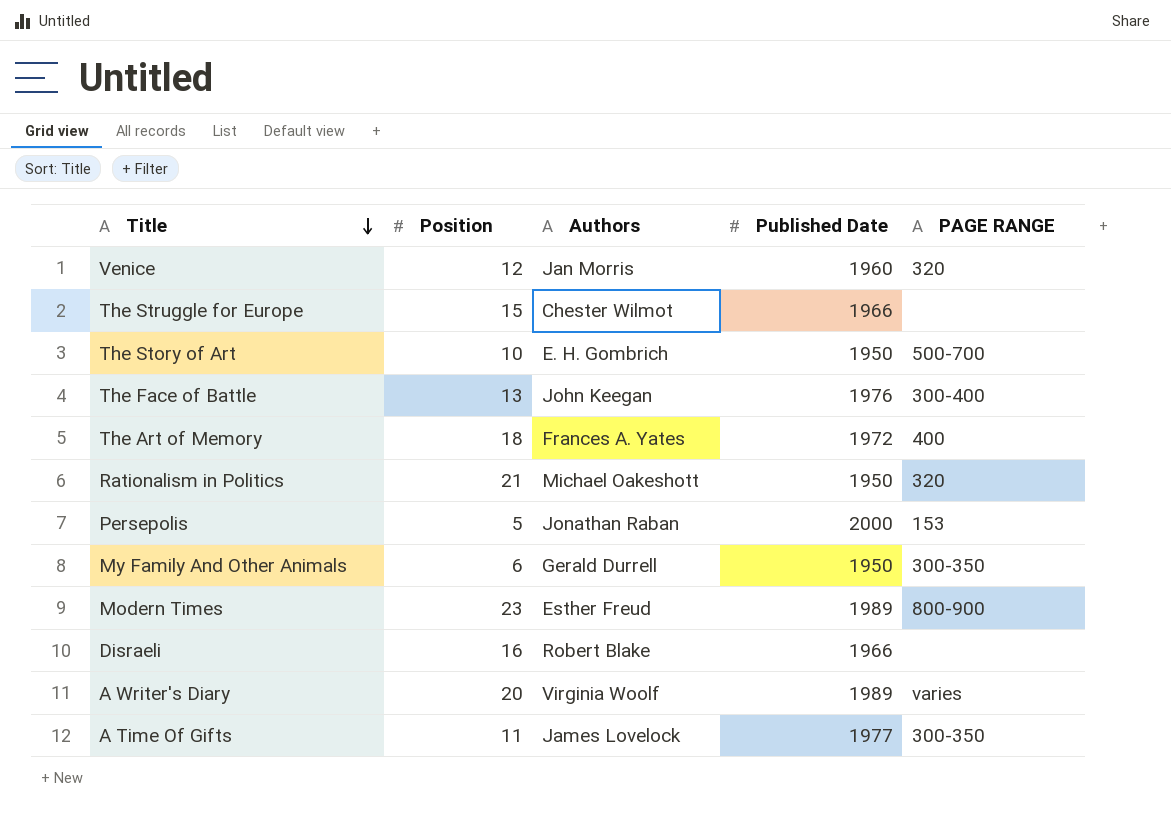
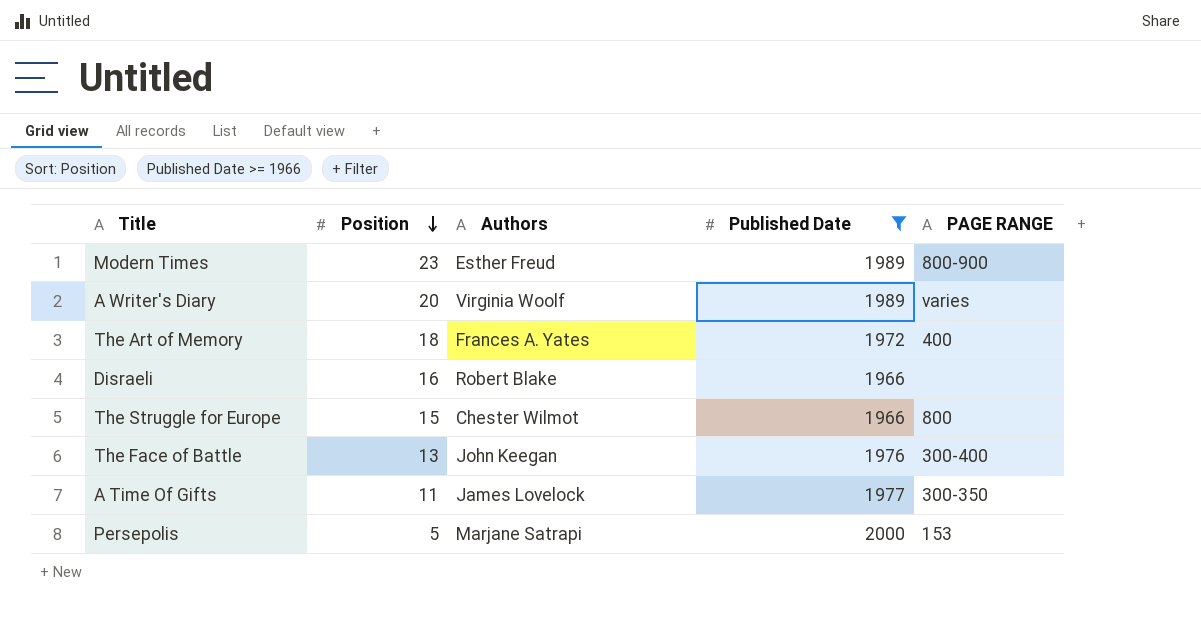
filter: none -> Published Date >= 1966
row order: Title descending -> Position descending
The Struggle for Europe | PAGE RANGE: none -> 800
Persepolis | Authors: Jonathan Raban -> Marjane Satrapi

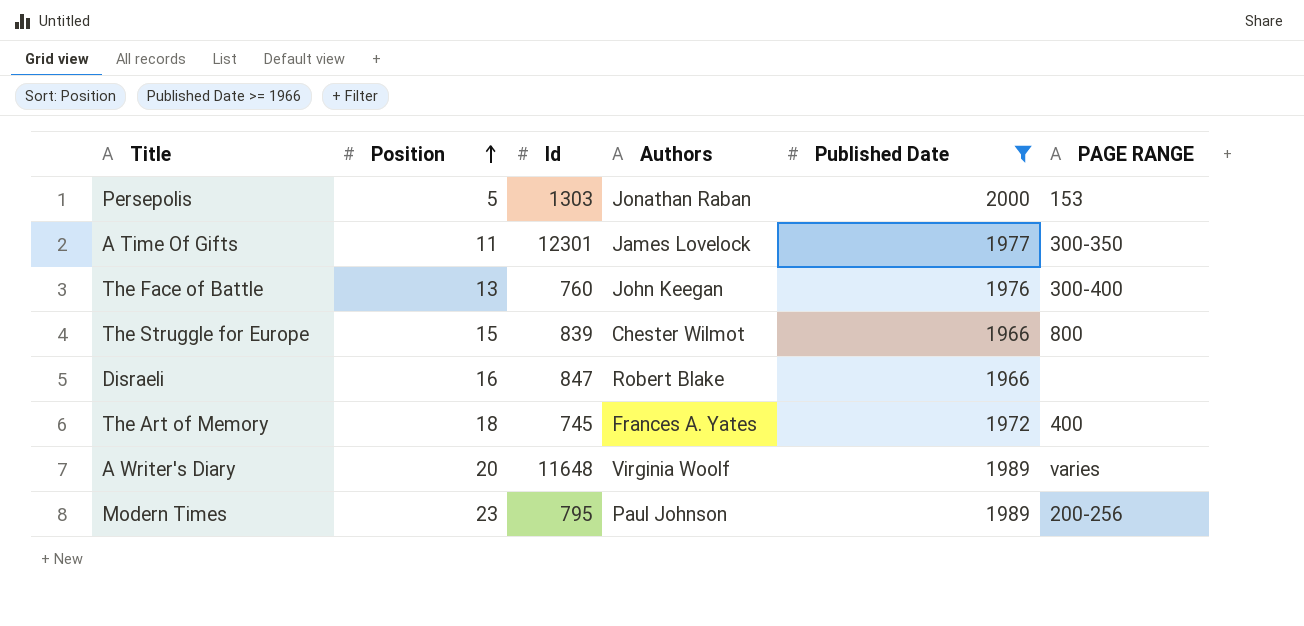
row order: Position descending -> Position ascending
column Id | position: none -> 3
Persepolis | Authors: Marjane Satrapi -> Jonathan Raban
Modern Times | Authors: Esther Freud -> Paul Johnson
Modern Times | PAGE RANGE: 800-900 -> 200-256

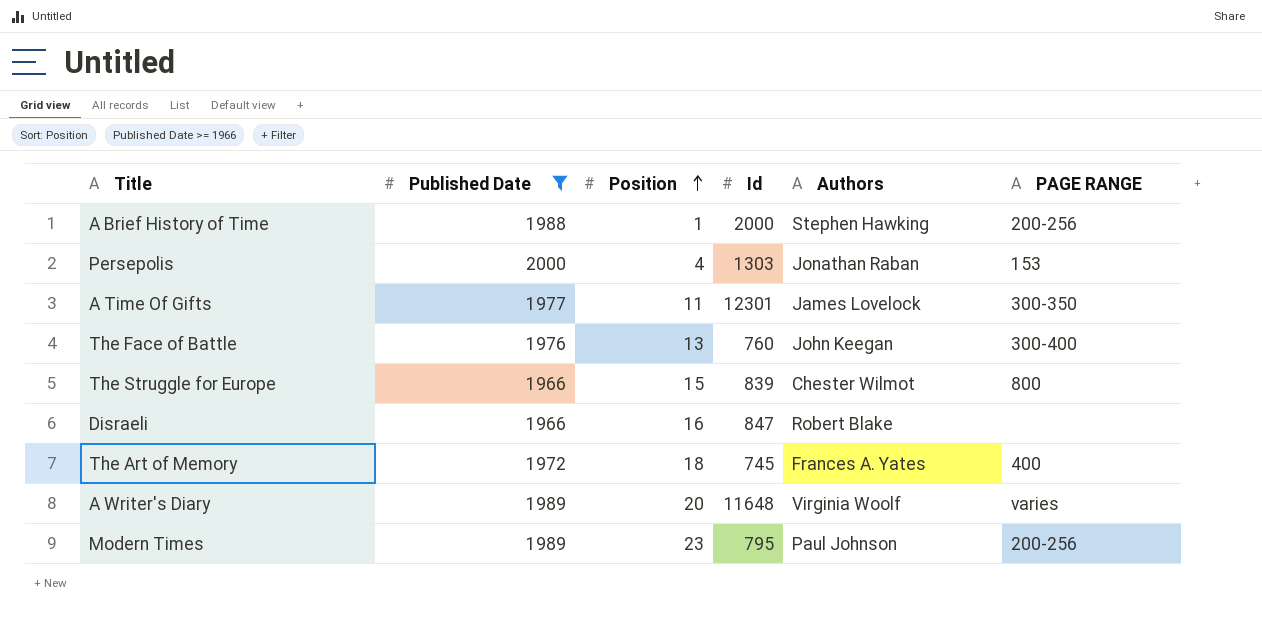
column Published Date | position: 5 -> 2
row A Brief History of Time: none -> 1988 | 1 | 2000 | Stephen Hawking | 200-256
Persepolis | Position: 5 -> 4

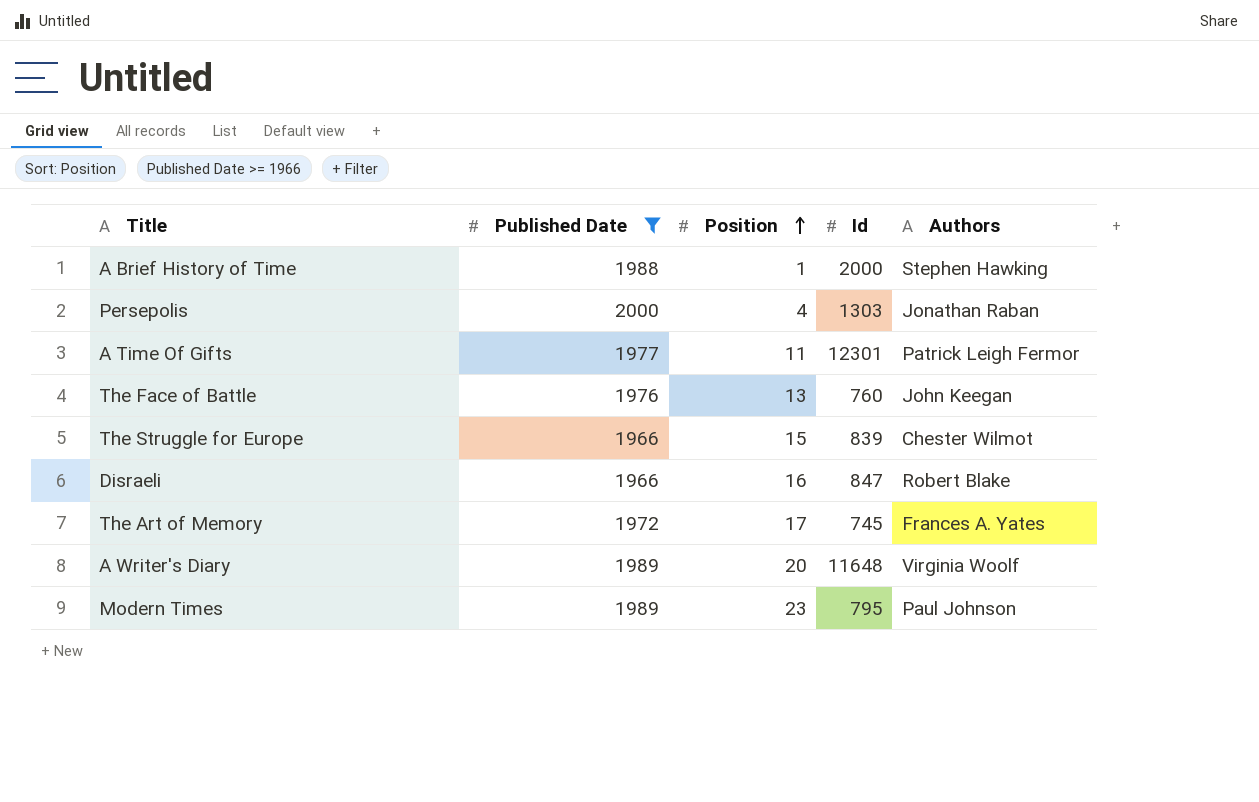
column PAGE RANGE | position: 6 -> none
A Time Of Gifts | Authors: James Lovelock -> Patrick Leigh Fermor
The Art of Memory | Position: 18 -> 17

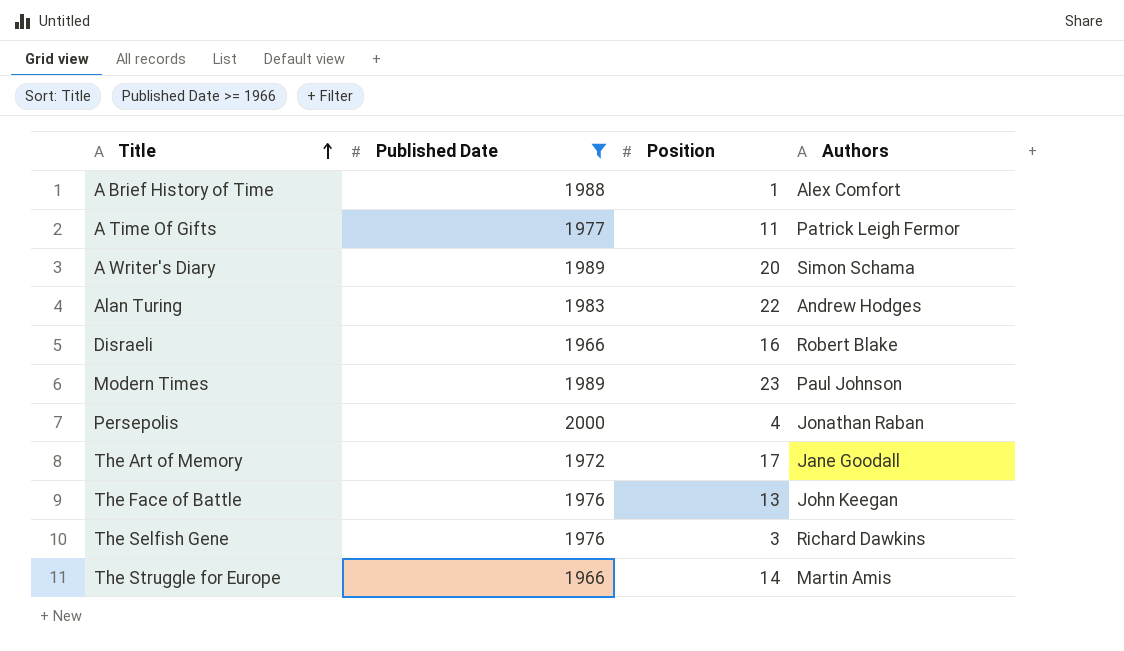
row order: Position ascending -> Title ascending
column Id | position: 4 -> none
A Brief History of Time | Authors: Stephen Hawking -> Alex Comfort
A Writer's Diary | Authors: Virginia Woolf -> Simon Schama
row Alan Turing: none -> 1983 | 22 | Andrew Hodges
The Art of Memory | Authors: Frances A. Yates -> Jane Goodall
row The Selfish Gene: none -> 1976 | 3 | Richard Dawkins
The Struggle for Europe | Position: 15 -> 14
The Struggle for Europe | Authors: Chester Wilmot -> Martin Amis

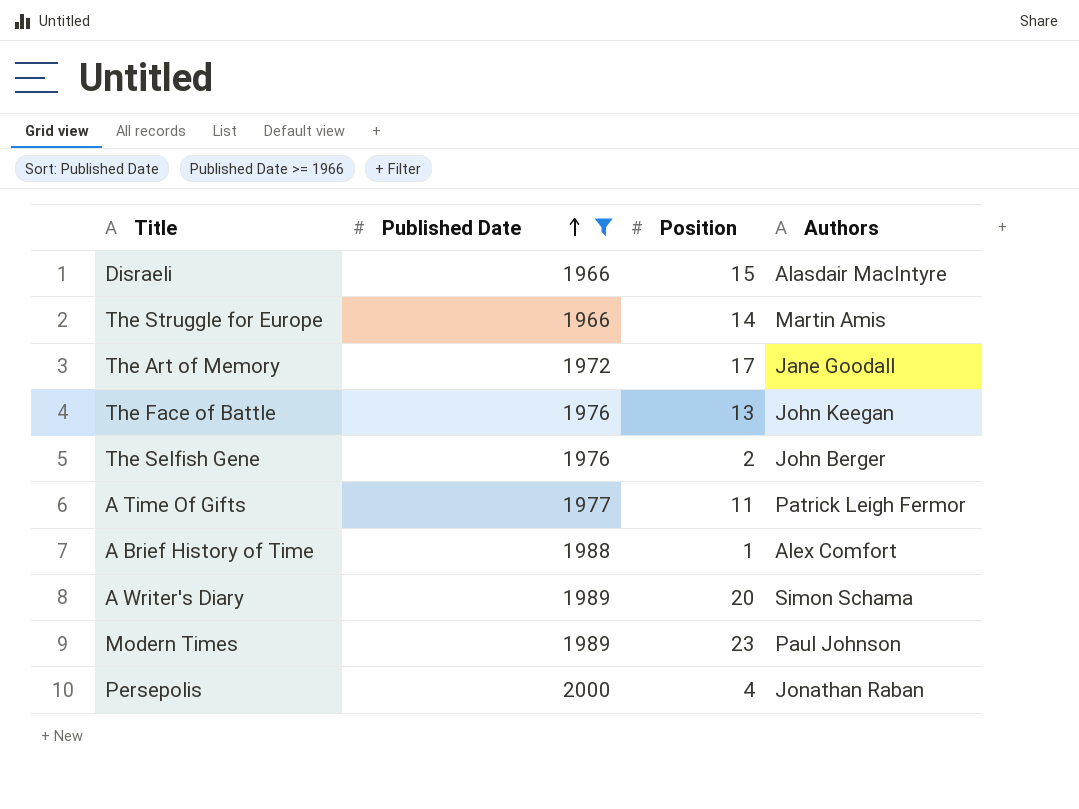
row order: Title ascending -> Published Date ascending
row Alan Turing: 1983 | 22 | Andrew Hodges -> none
Disraeli | Position: 16 -> 15
Disraeli | Authors: Robert Blake -> Alasdair MacIntyre
The Selfish Gene | Position: 3 -> 2
The Selfish Gene | Authors: Richard Dawkins -> John Berger

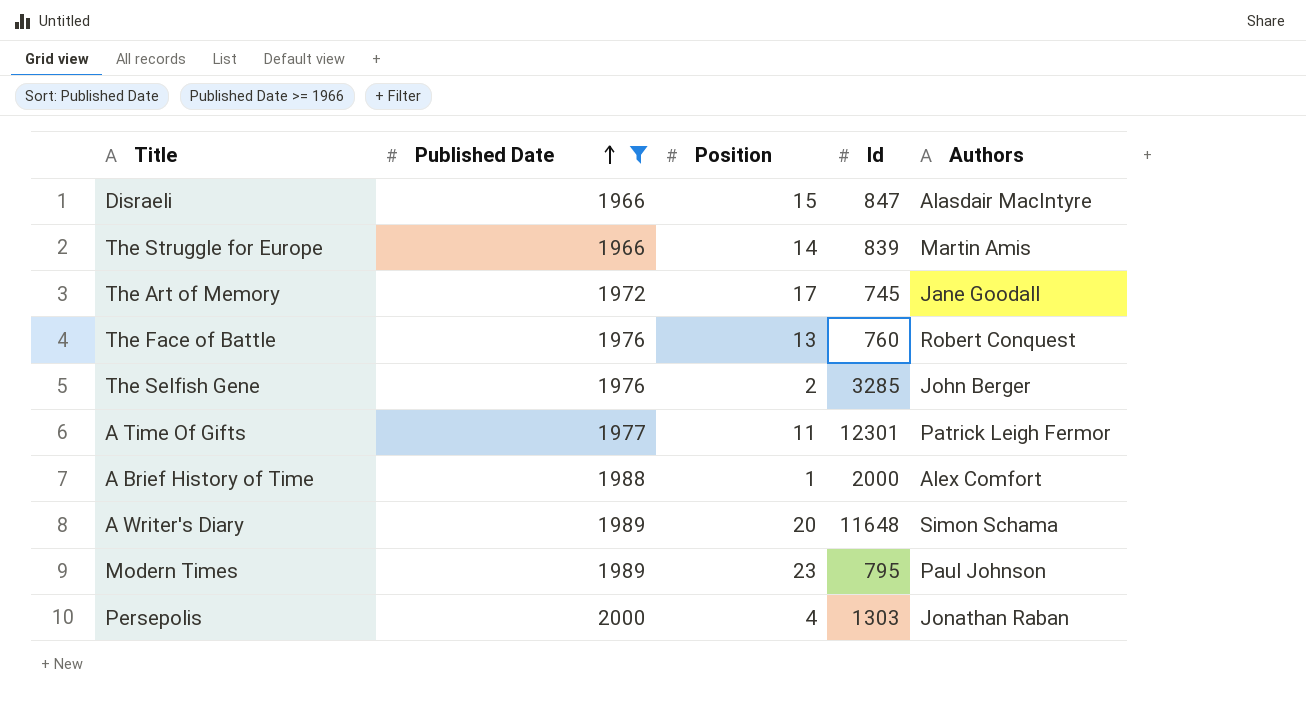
column Id | position: none -> 4
The Face of Battle | Authors: John Keegan -> Robert Conquest

